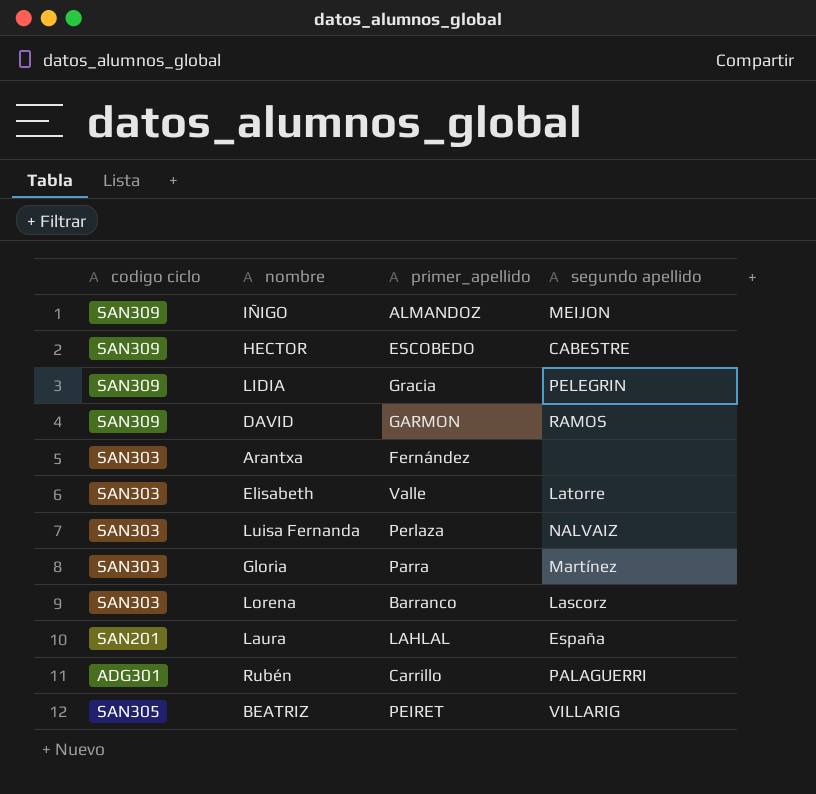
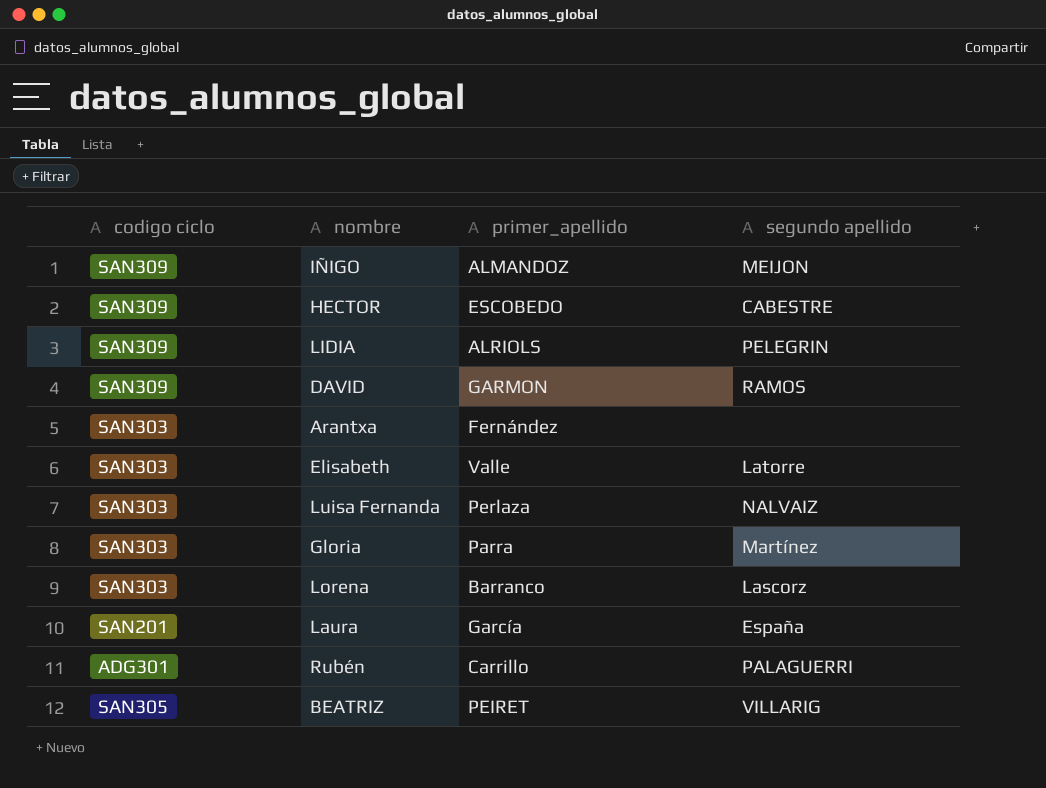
LIDIA | primer_apellido: Gracia -> ALRIOLS
Laura | primer_apellido: LAHLAL -> García

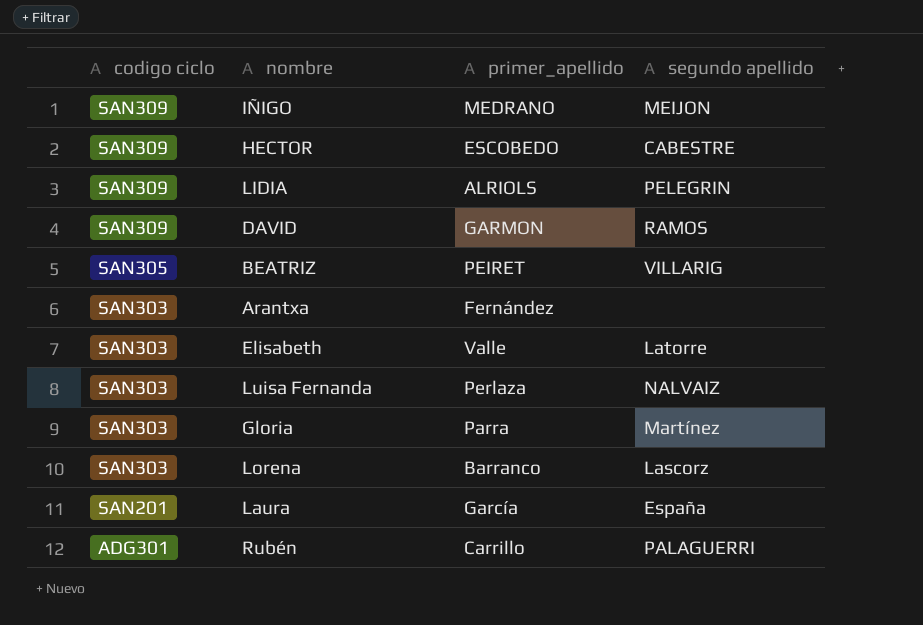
row order: none -> codigo ciclo descending
IÑIGO | primer_apellido: ALMANDOZ -> MEDRANO

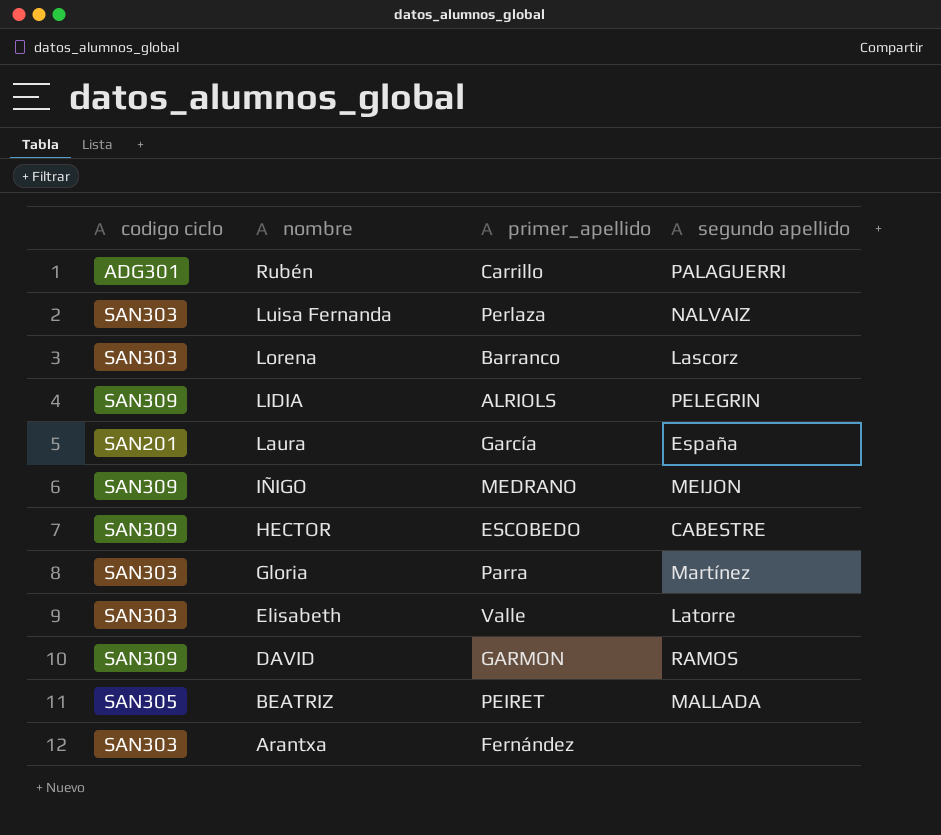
row order: codigo ciclo descending -> nombre descending
BEATRIZ | segundo apellido: VILLARIG -> MALLADA

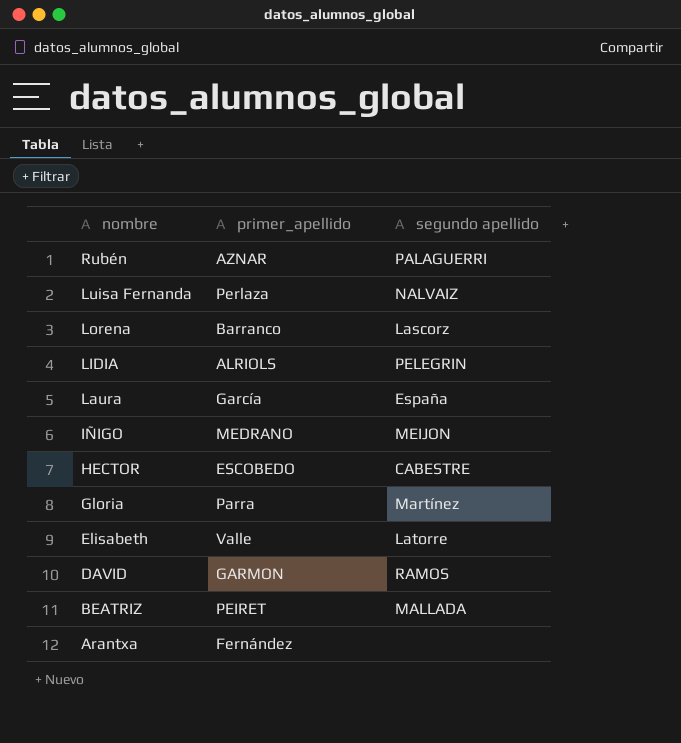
column codigo ciclo | position: 1 -> none
Rubén | primer_apellido: Carrillo -> AZNAR

